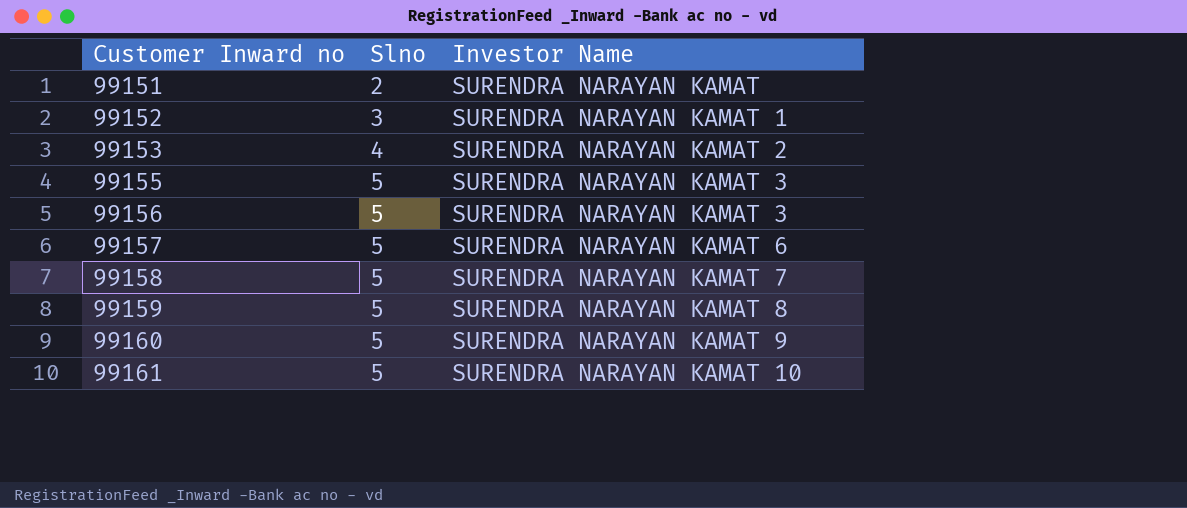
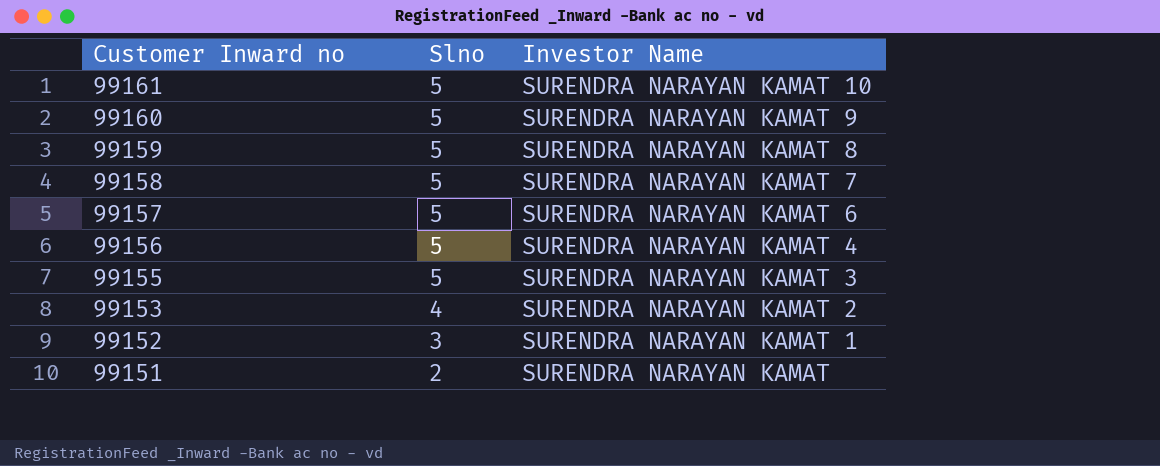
row order: Customer Inward no ascending -> Customer Inward no descending
99156 | Investor Name: SURENDRA NARAYAN KAMAT 3 -> SURENDRA NARAYAN KAMAT 4

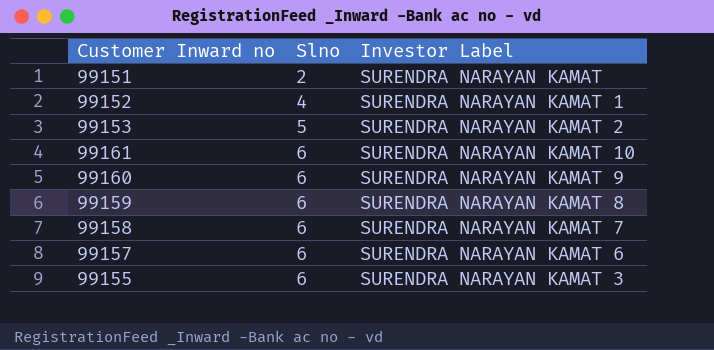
row order: Customer Inward no descending -> Slno ascending
column name: Investor Name -> Investor Label
row 99156: 5 | SURENDRA NARAYAN KAMAT 4 -> none
99152 | Slno: 3 -> 4
99153 | Slno: 4 -> 5
99161 | Slno: 5 -> 6
99160 | Slno: 5 -> 6
99159 | Slno: 5 -> 6
99158 | Slno: 5 -> 6
99157 | Slno: 5 -> 6
99155 | Slno: 5 -> 6

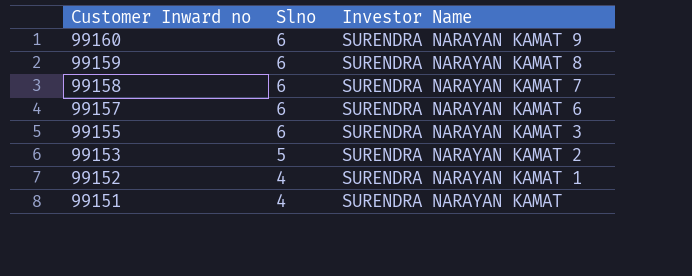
row order: Slno ascending -> Customer Inward no descending
column name: Investor Label -> Investor Name
row 99161: 6 | SURENDRA NARAYAN KAMAT 10 -> none
99151 | Slno: 2 -> 4

